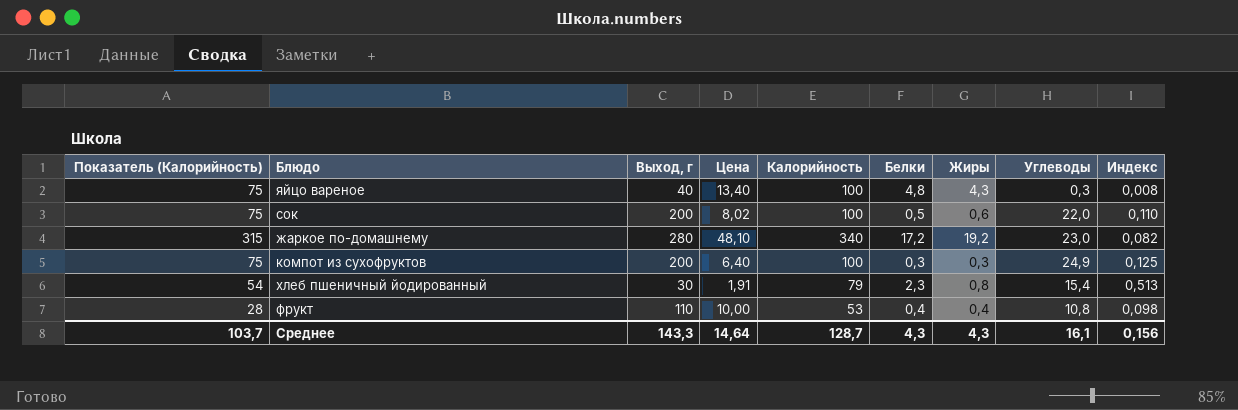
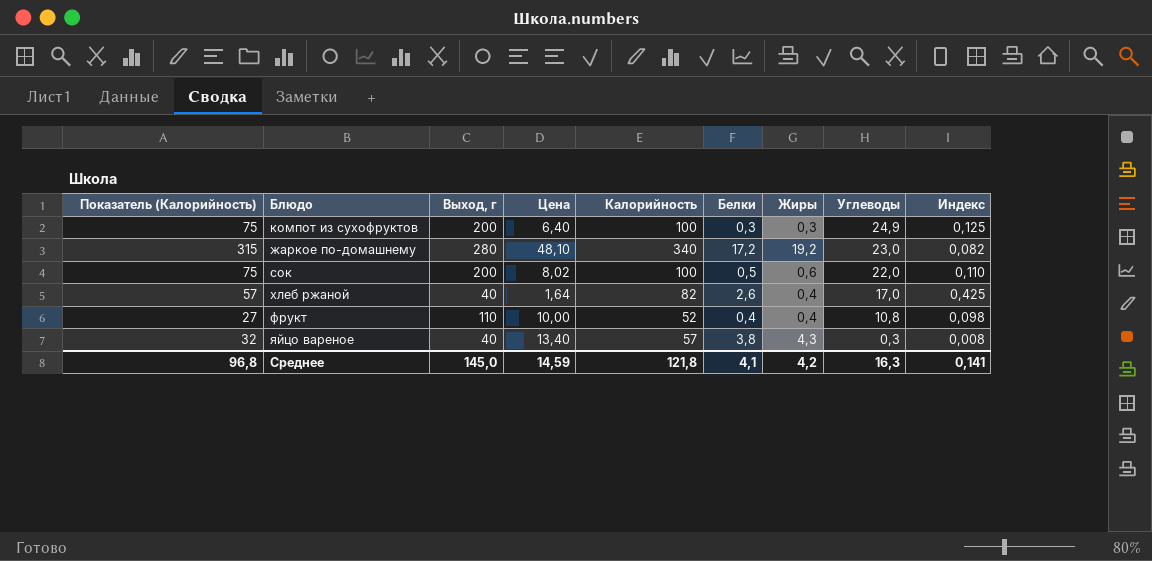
row order: none -> Углеводы descending
row хлеб пшеничный йодированный: 54 | 30 | 1,91 | 79 | 2,3 | 0,8 | 15,4 | 0,513 -> none
row хлеб ржаной: none -> 57 | 40 | 1,64 | 82 | 2,6 | 0,4 | 17,0 | 0,425
фрукт | Показатель (Калорийность): 28 -> 27
фрукт | Калорийность: 53 -> 52
яйцо вареное | Показатель (Калорийность): 75 -> 32
яйцо вареное | Калорийность: 100 -> 57
яйцо вареное | Белки: 4,8 -> 3,8
Среднее | Показатель (Калорийность): 103,7 -> 96,8
Среднее | Выход, г: 143,3 -> 145,0
Среднее | Цена: 14,64 -> 14,59
Среднее | Калорийность: 128,7 -> 121,8
Среднее | Белки: 4,3 -> 4,1
Среднее | Жиры: 4,3 -> 4,2
Среднее | Углеводы: 16,1 -> 16,3
Среднее | Индекс: 0,156 -> 0,141

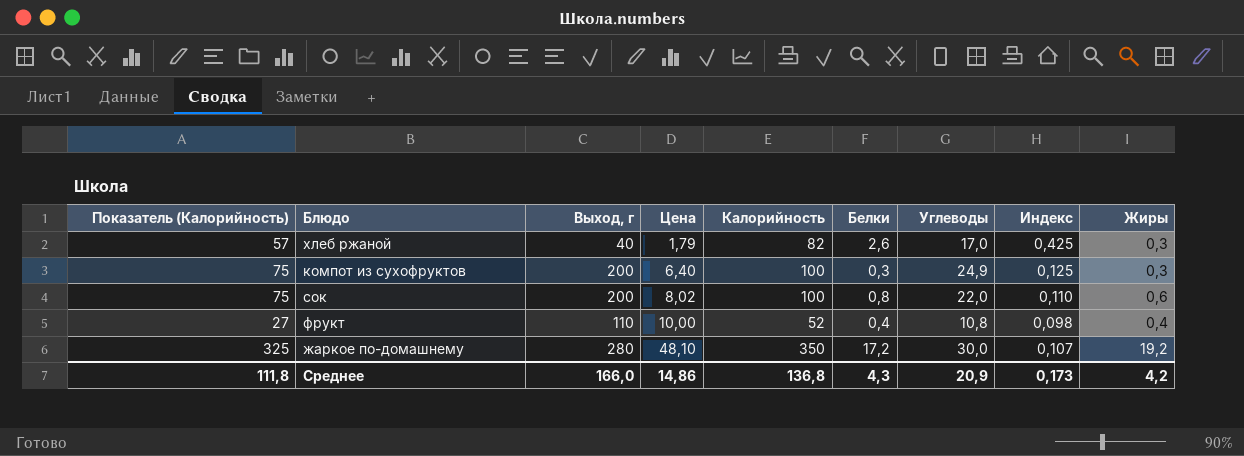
row order: Углеводы descending -> Цена ascending
column Жиры | position: 7 -> 9
row яйцо вареное: 32 | 40 | 13,40 | 57 | 3,8 | 4,3 | 0,3 | 0,008 -> none
хлеб ржаной | Цена: 1,64 -> 1,79
хлеб ржаной | Жиры: 0,4 -> 0,3
сок | Белки: 0,5 -> 0,8
жаркое по-домашнему | Показатель (Калорийность): 315 -> 325
жаркое по-домашнему | Калорийность: 340 -> 350
жаркое по-домашнему | Углеводы: 23,0 -> 30,0
жаркое по-домашнему | Индекс: 0,082 -> 0,107
Среднее | Показатель (Калорийность): 96,8 -> 111,8
Среднее | Выход, г: 145,0 -> 166,0
Среднее | Цена: 14,59 -> 14,86
Среднее | Калорийность: 121,8 -> 136,8
Среднее | Белки: 4,1 -> 4,3
Среднее | Углеводы: 16,3 -> 20,9
Среднее | Индекс: 0,141 -> 0,173

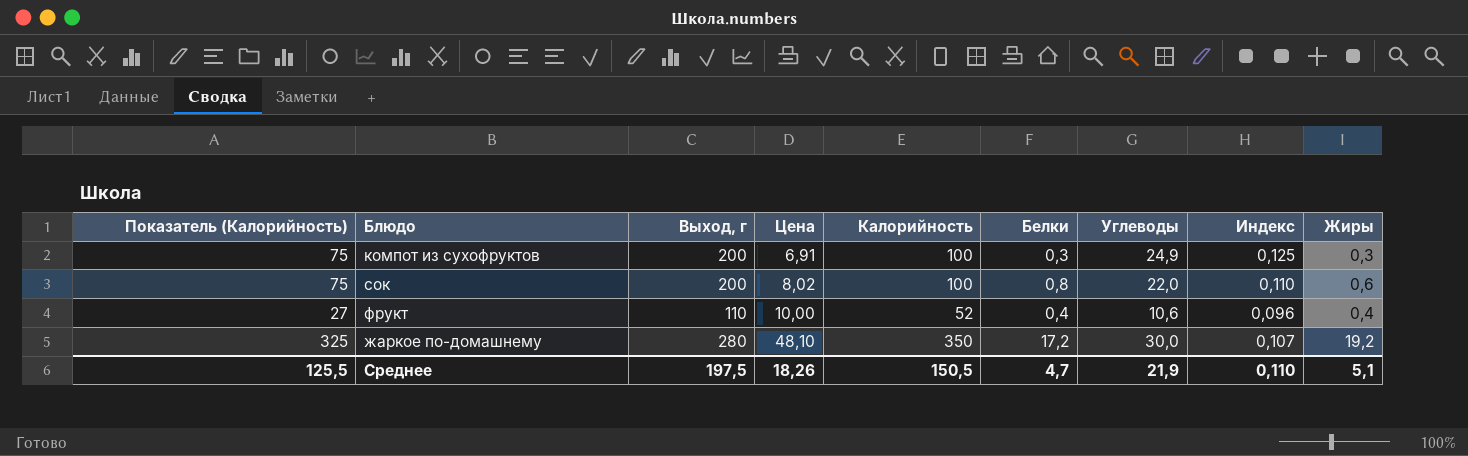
row хлеб ржаной: 57 | 40 | 1,79 | 82 | 2,6 | 17,0 | 0,425 | 0,3 -> none
компот из сухофруктов | Цена: 6,40 -> 6,91
фрукт | Углеводы: 10,8 -> 10,6
фрукт | Индекс: 0,098 -> 0,096
Среднее | Показатель (Калорийность): 111,8 -> 125,5
Среднее | Выход, г: 166,0 -> 197,5
Среднее | Цена: 14,86 -> 18,26
Среднее | Калорийность: 136,8 -> 150,5
Среднее | Белки: 4,3 -> 4,7
Среднее | Углеводы: 20,9 -> 21,9
Среднее | Индекс: 0,173 -> 0,110
Среднее | Жиры: 4,2 -> 5,1

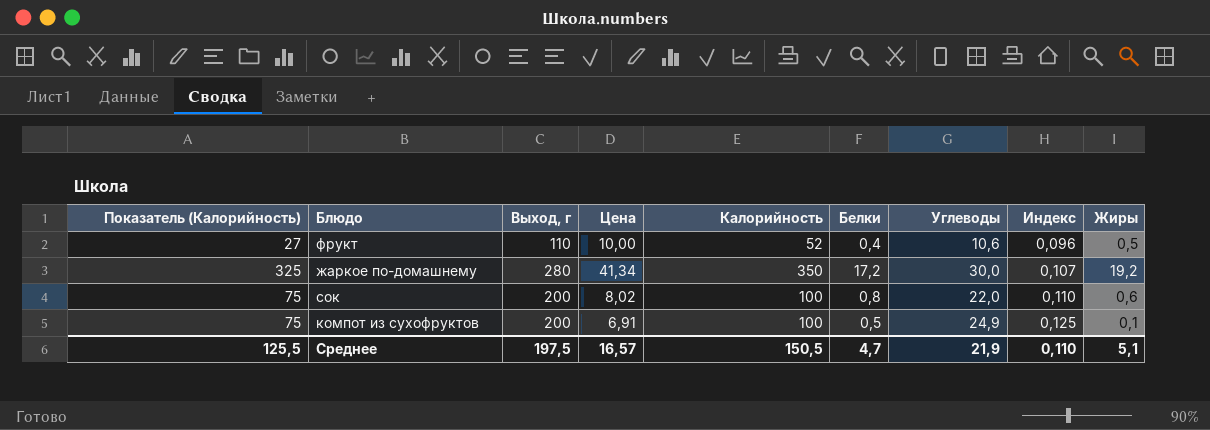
row order: Цена ascending -> Индекс ascending
фрукт | Жиры: 0,4 -> 0,5
жаркое по-домашнему | Цена: 48,10 -> 41,34
компот из сухофруктов | Белки: 0,3 -> 0,5
компот из сухофруктов | Жиры: 0,3 -> 0,1
Среднее | Цена: 18,26 -> 16,57

